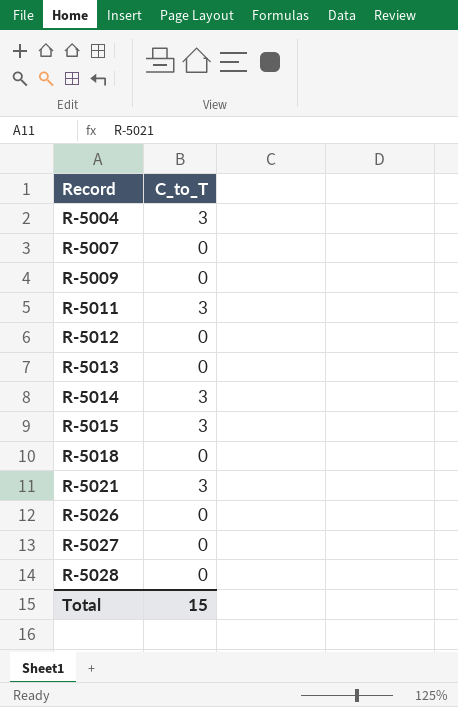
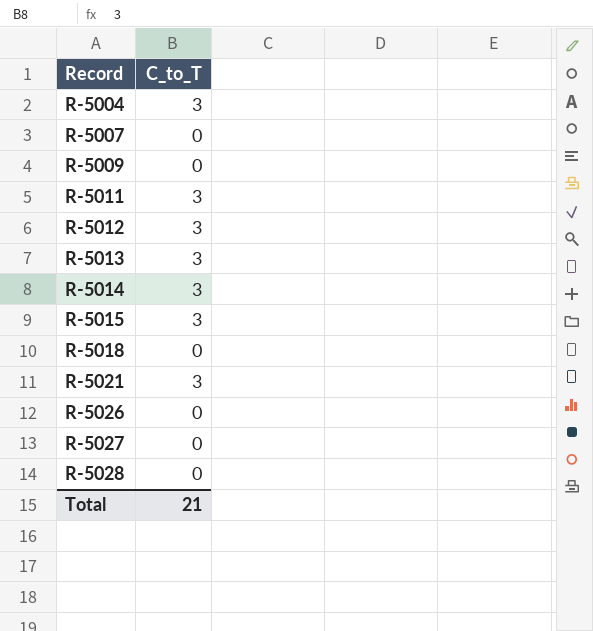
R-5012 | C_to_T: 0 -> 3
R-5013 | C_to_T: 0 -> 3
Total | C_to_T: 15 -> 21

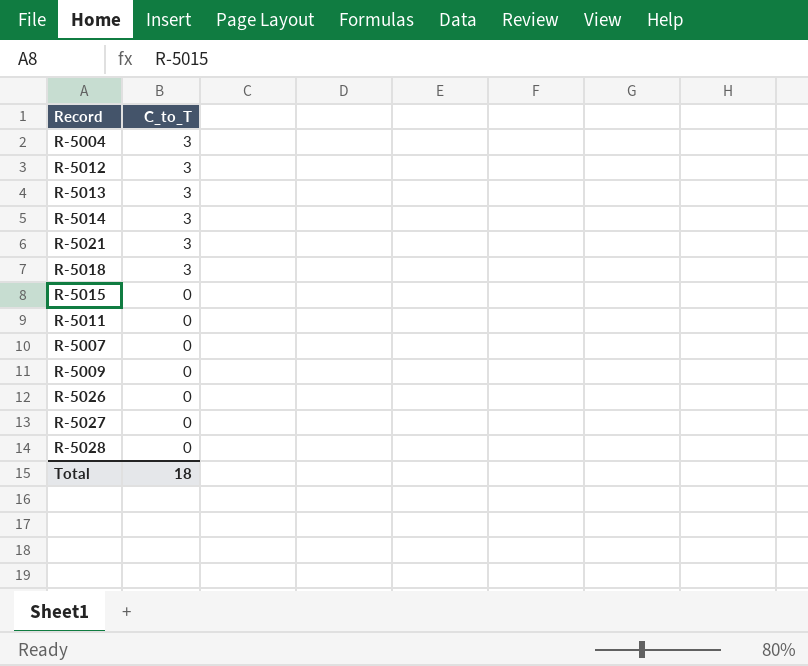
row order: Record ascending -> C_to_T descending
R-5018 | C_to_T: 0 -> 3
R-5015 | C_to_T: 3 -> 0
R-5011 | C_to_T: 3 -> 0
Total | C_to_T: 21 -> 18

